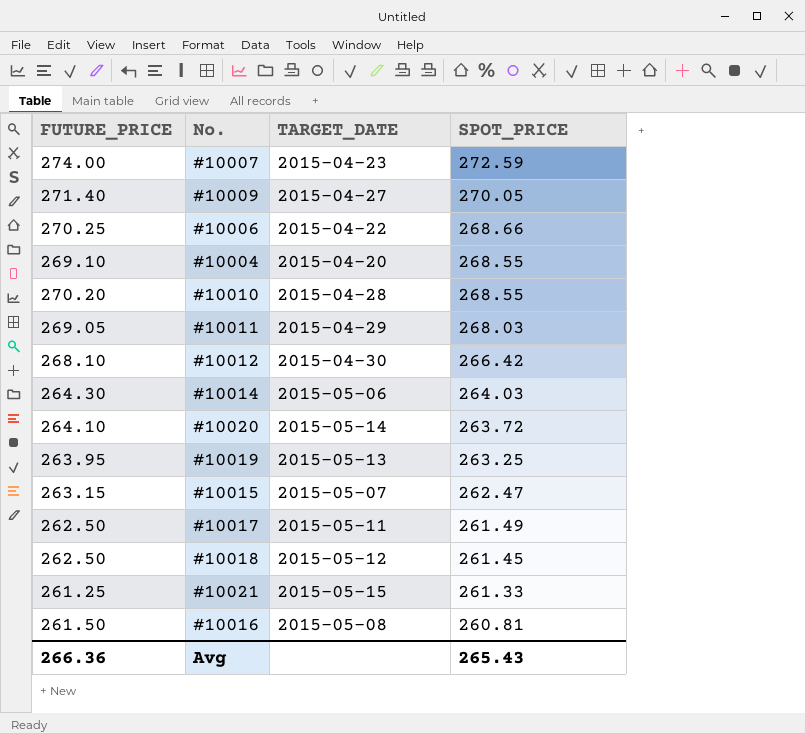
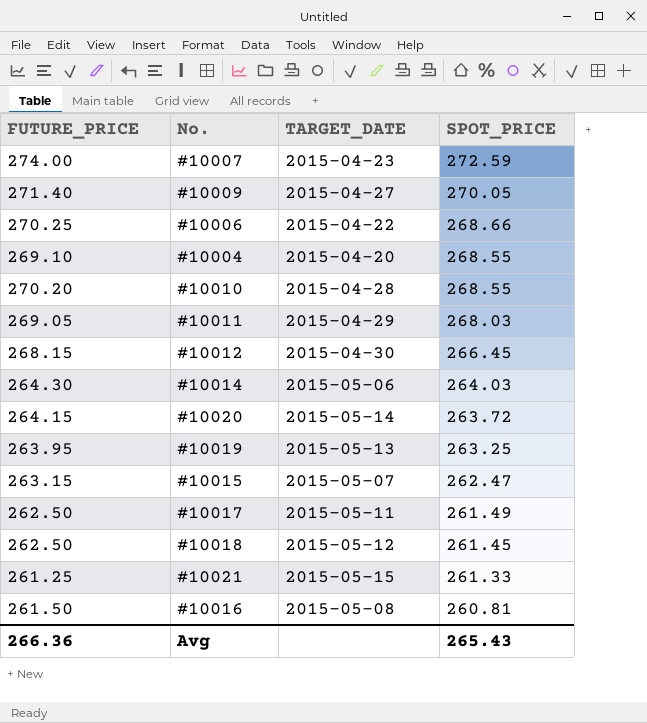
#10012 | FUTURE_PRICE: 268.10 -> 268.15
#10012 | SPOT_PRICE: 266.42 -> 266.45
#10020 | FUTURE_PRICE: 264.10 -> 264.15

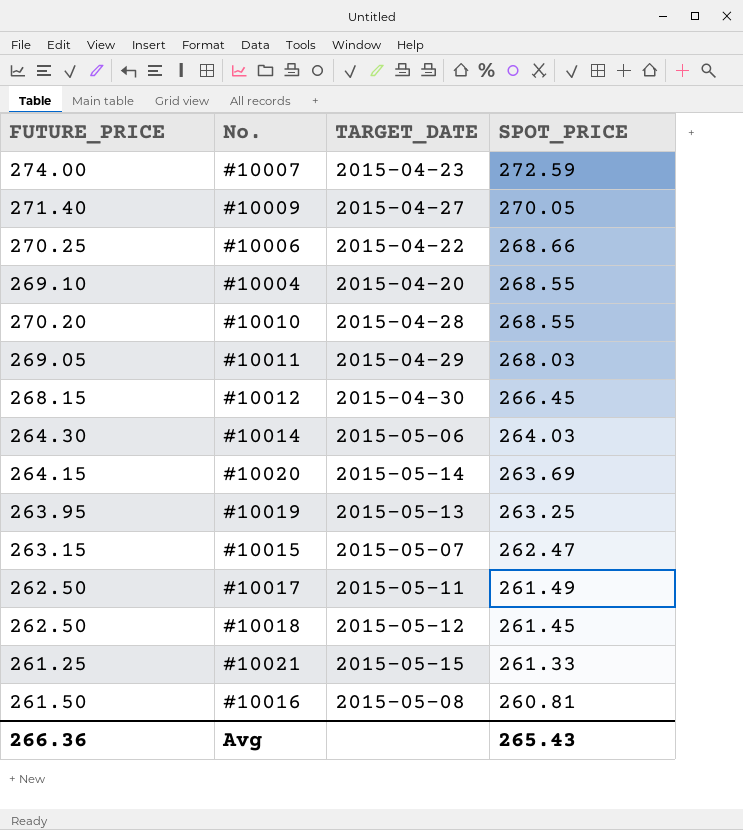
#10020 | SPOT_PRICE: 263.72 -> 263.69

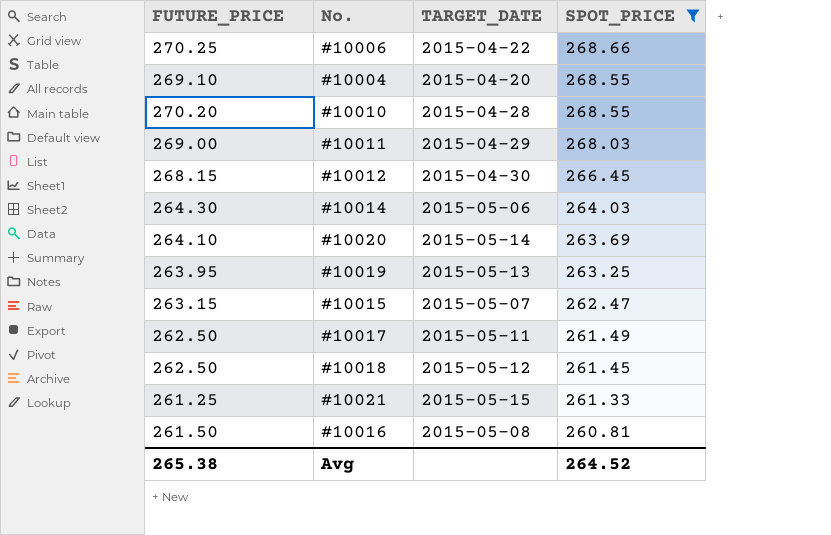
filter: none -> SPOT_PRICE <= 268.66
#10011 | FUTURE_PRICE: 269.05 -> 269.00
#10020 | FUTURE_PRICE: 264.15 -> 264.10
Avg | FUTURE_PRICE: 266.36 -> 265.38
Avg | SPOT_PRICE: 265.43 -> 264.52

